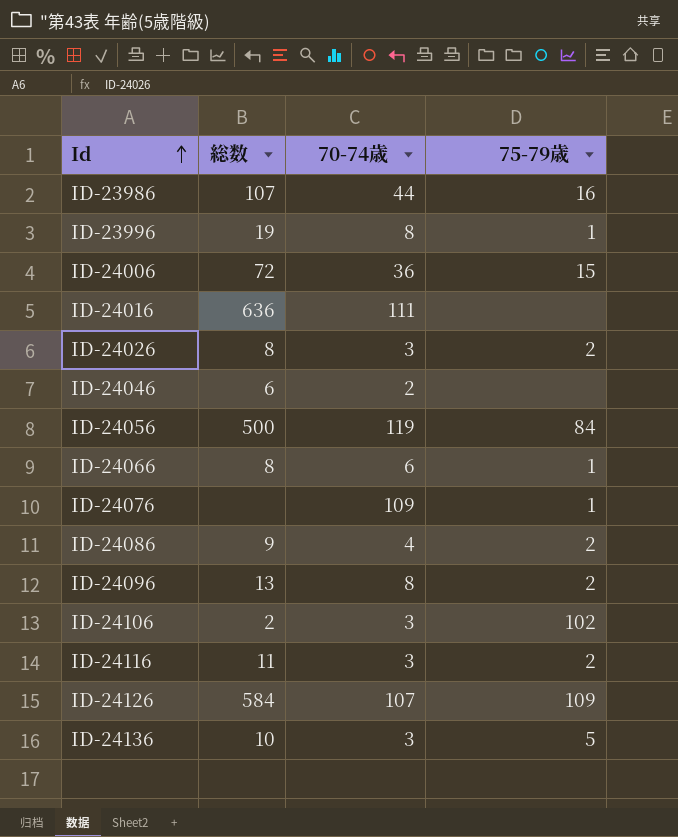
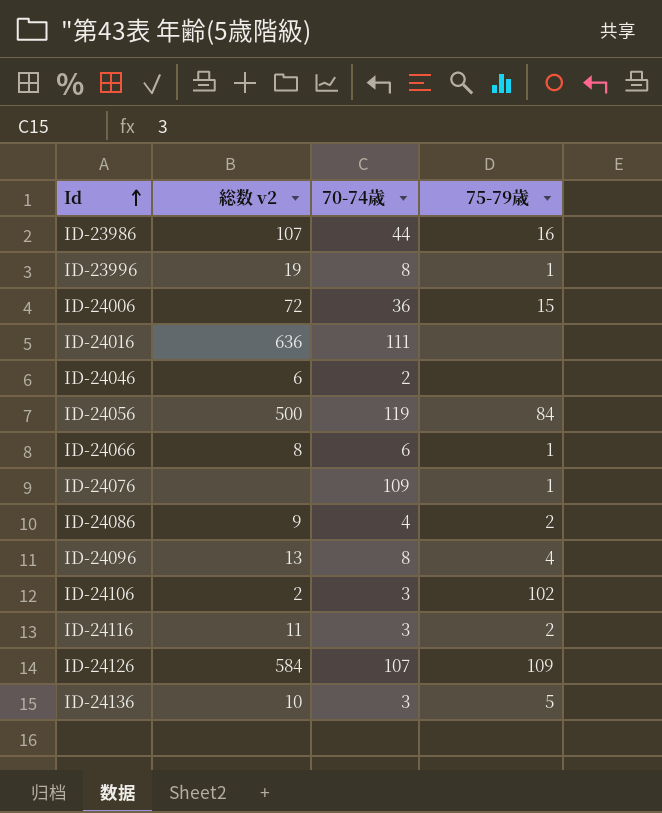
column name: 総数 -> 総数 v2
row ID-24026: 8 | 3 | 2 -> none
ID-24096 | 75-79歳: 2 -> 4

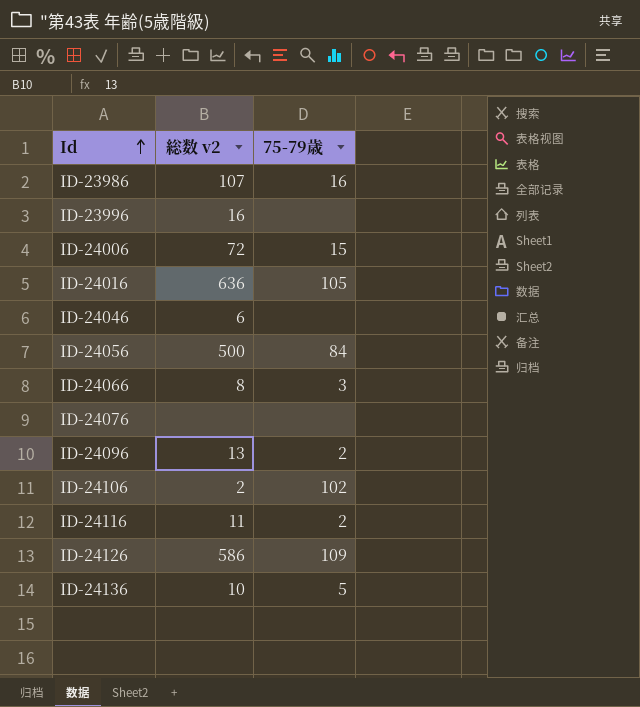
column 70-74歳 | position: 3 -> none
row ID-24086: 9 | 4 | 2 -> none
ID-23996 | 総数 v2: 19 -> 16
ID-23996 | 75-79歳: 1 -> none
ID-24016 | 75-79歳: none -> 105
ID-24066 | 75-79歳: 1 -> 3
ID-24076 | 75-79歳: 1 -> none
ID-24096 | 75-79歳: 4 -> 2
ID-24126 | 総数 v2: 584 -> 586

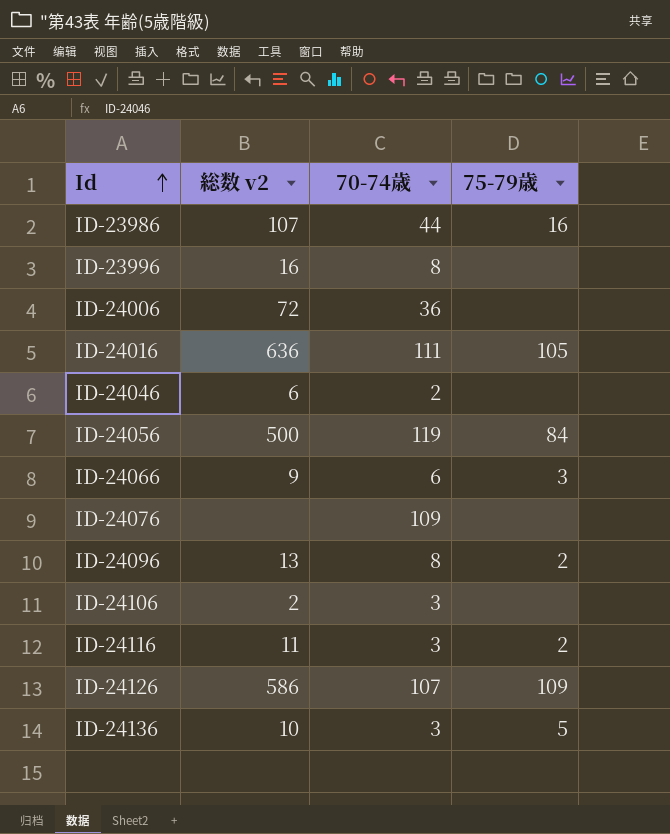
column 70-74歳 | position: none -> 3
ID-24006 | 75-79歳: 15 -> none
ID-24066 | 総数 v2: 8 -> 9
ID-24106 | 75-79歳: 102 -> none

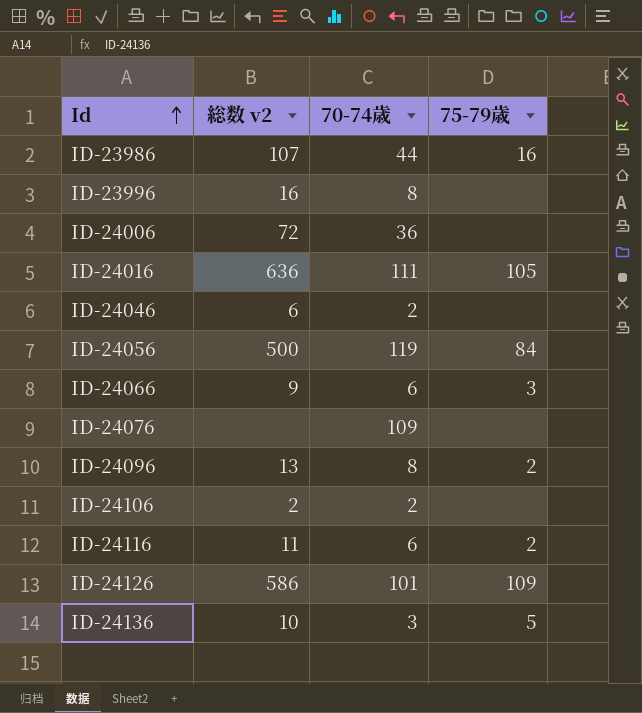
ID-24106 | 70-74歳: 3 -> 2
ID-24116 | 70-74歳: 3 -> 6
ID-24126 | 70-74歳: 107 -> 101

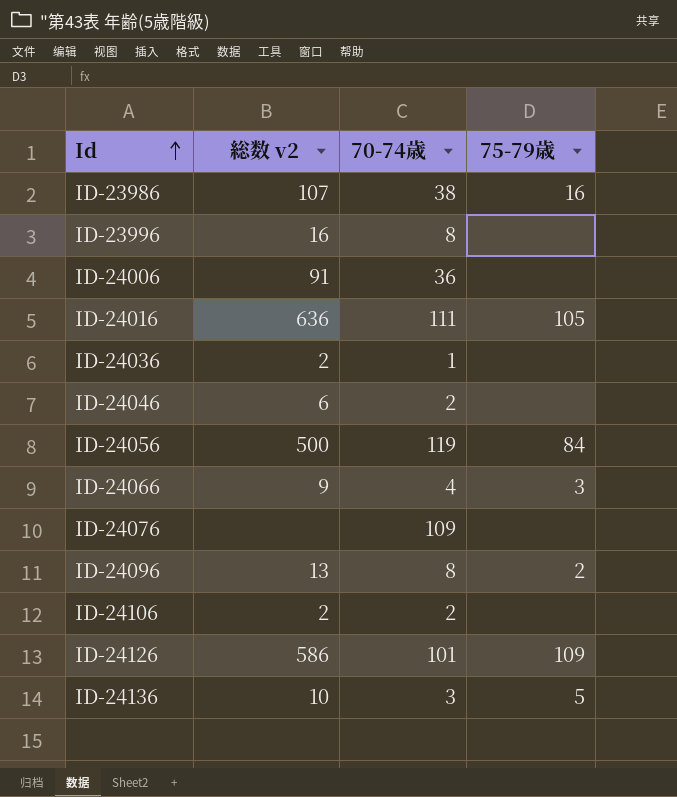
row ID-24116: 11 | 6 | 2 -> none
ID-23986 | 70-74歳: 44 -> 38
ID-24006 | 総数 v2: 72 -> 91
row ID-24036: none -> 2 | 1 | none
ID-24066 | 70-74歳: 6 -> 4

